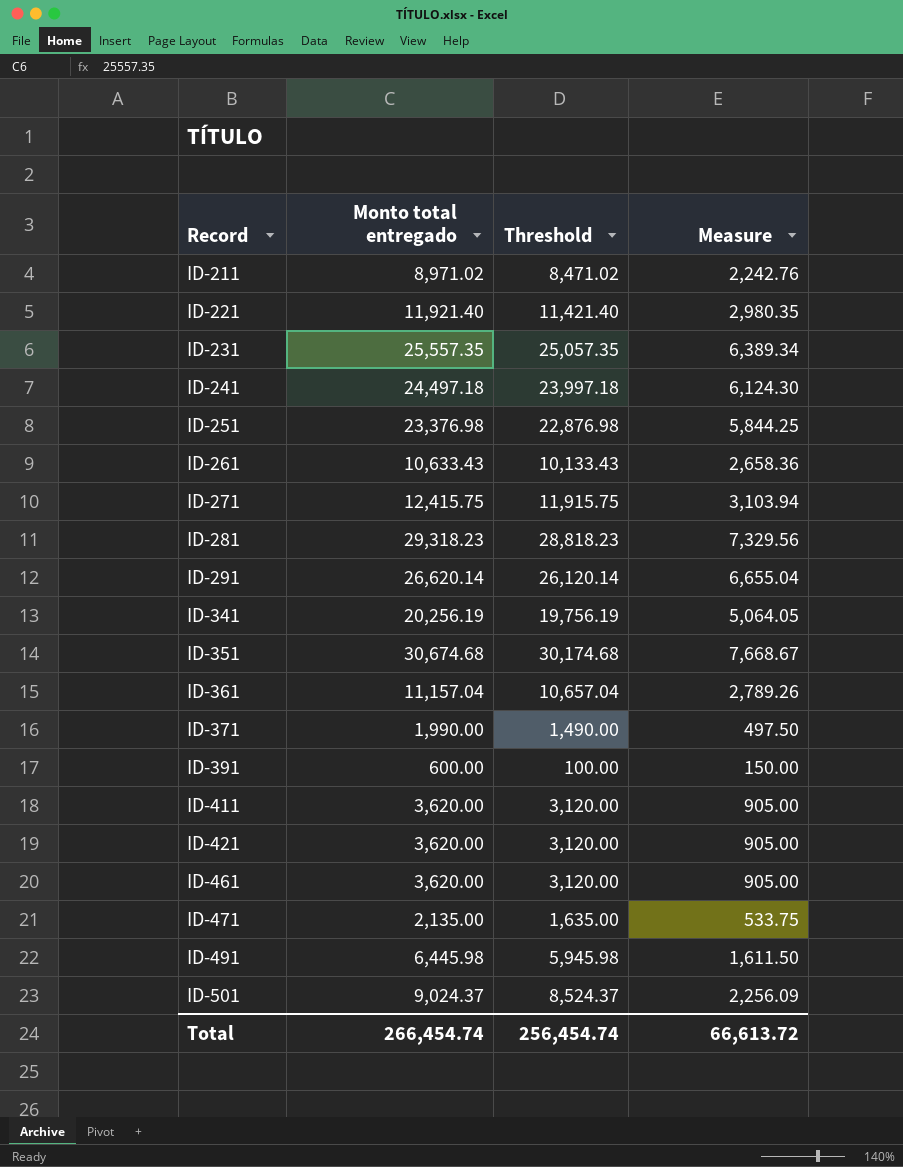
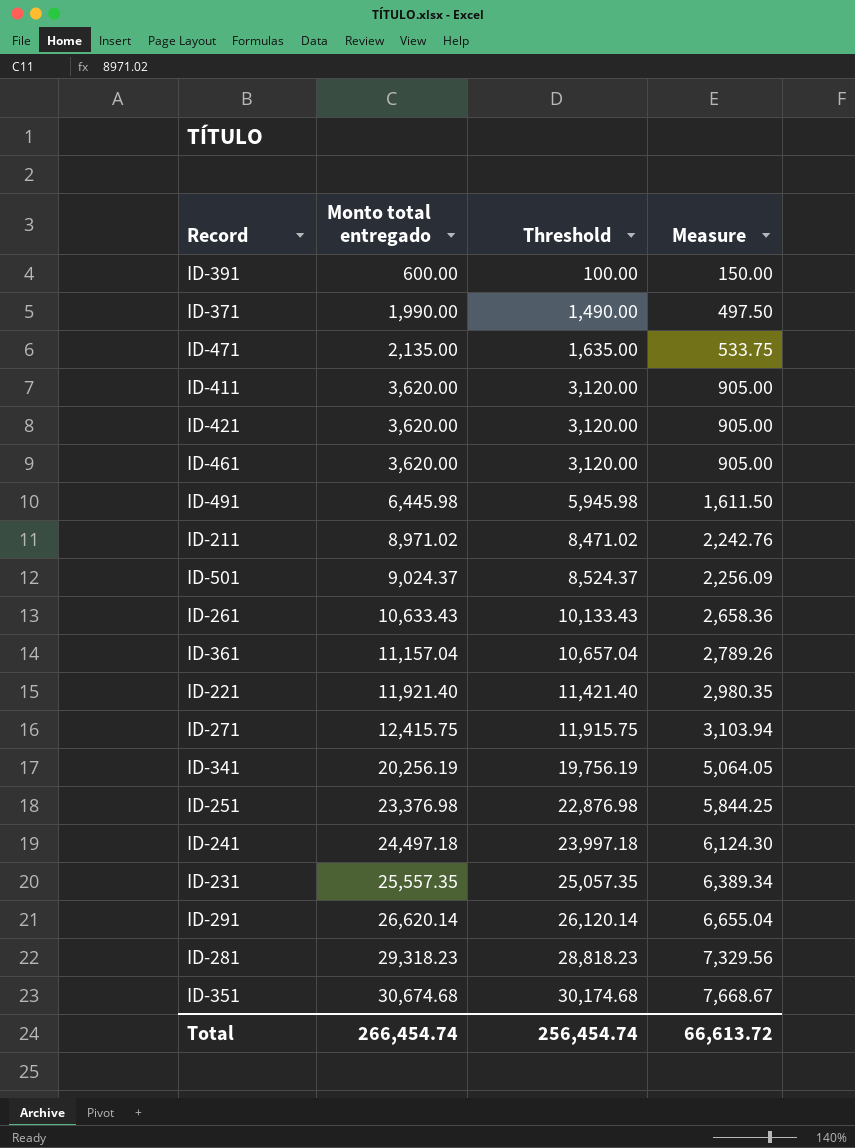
row order: Record ascending -> Monto total entregado ascending

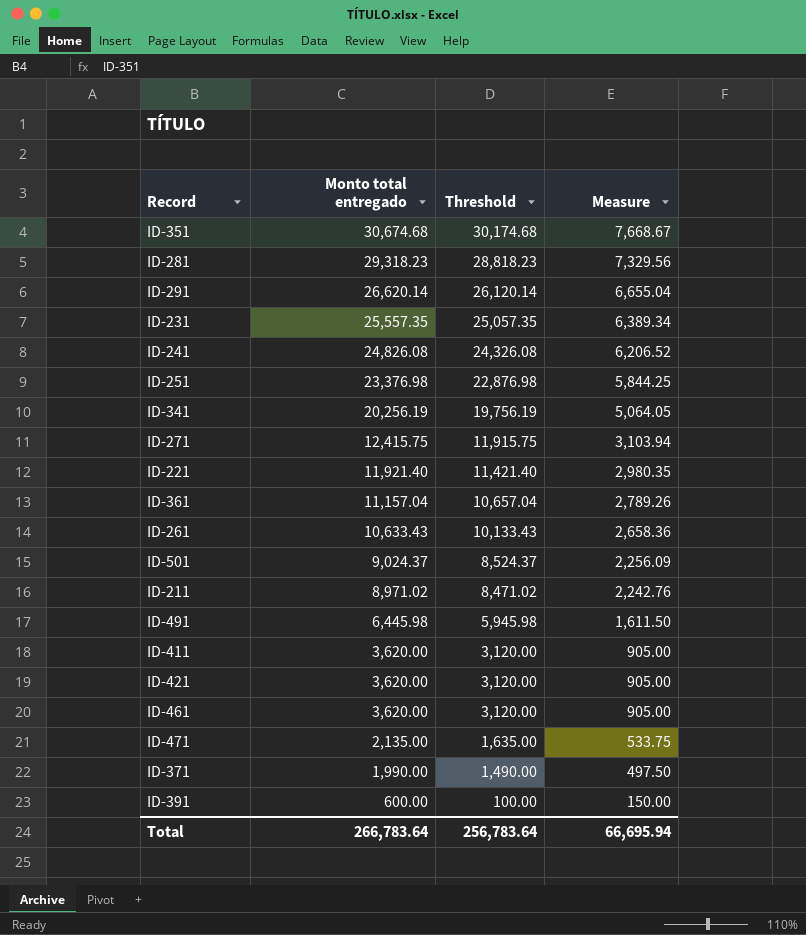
row order: Monto total entregado ascending -> Monto total entregado descending
ID-241 | Monto total entregado: 24,497.18 -> 24,826.08
ID-241 | Threshold: 23,997.18 -> 24,326.08
ID-241 | Measure: 6,124.30 -> 6,206.52
Total | Monto total entregado: 266,454.74 -> 266,783.64
Total | Threshold: 256,454.74 -> 256,783.64
Total | Measure: 66,613.72 -> 66,695.94

